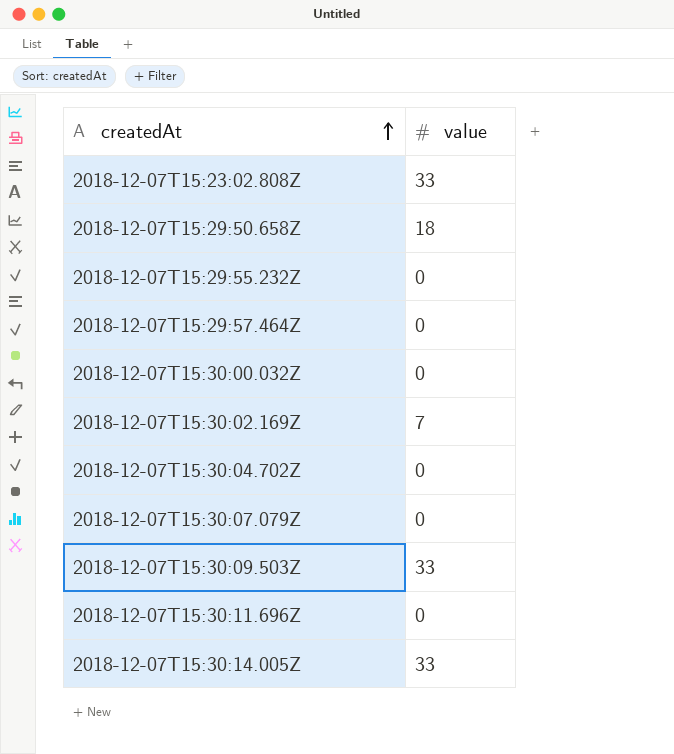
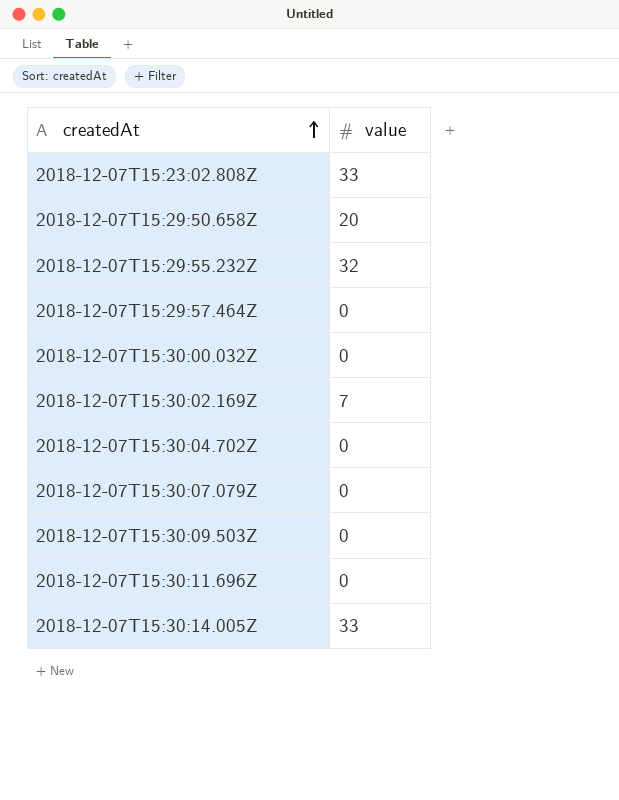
2018-12-07T15:29:50.658Z | value: 18 -> 20
2018-12-07T15:29:55.232Z | value: 0 -> 32
2018-12-07T15:30:09.503Z | value: 33 -> 0

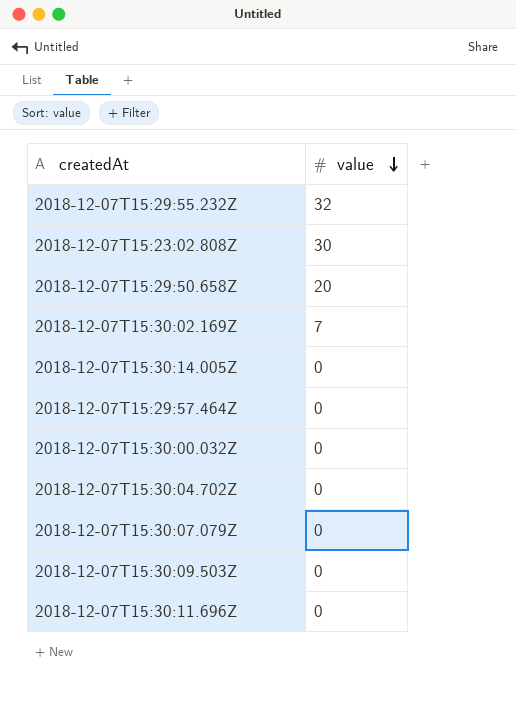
row order: createdAt ascending -> value descending
2018-12-07T15:23:02.808Z | value: 33 -> 30
2018-12-07T15:30:14.005Z | value: 33 -> 0

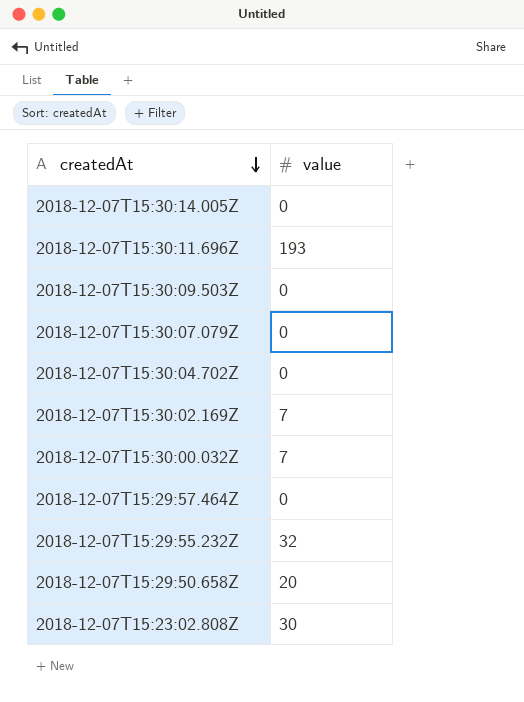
row order: value descending -> createdAt descending
2018-12-07T15:30:11.696Z | value: 0 -> 193
2018-12-07T15:30:00.032Z | value: 0 -> 7

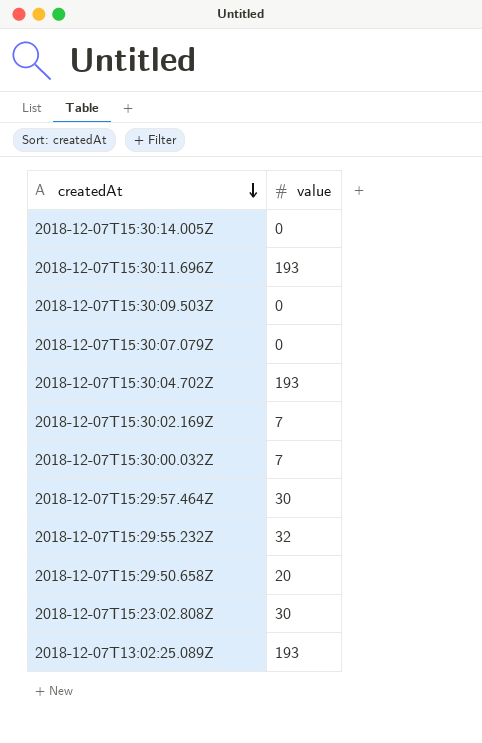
2018-12-07T15:30:04.702Z | value: 0 -> 193
2018-12-07T15:29:57.464Z | value: 0 -> 30
row 2018-12-07T13:02:25.089Z: none -> 193

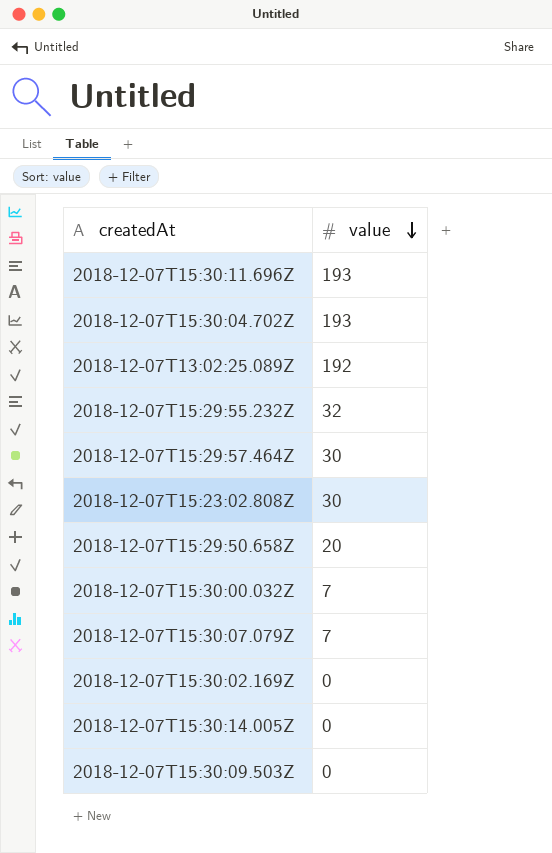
row order: createdAt descending -> value descending
2018-12-07T13:02:25.089Z | value: 193 -> 192
2018-12-07T15:30:07.079Z | value: 0 -> 7
2018-12-07T15:30:02.169Z | value: 7 -> 0

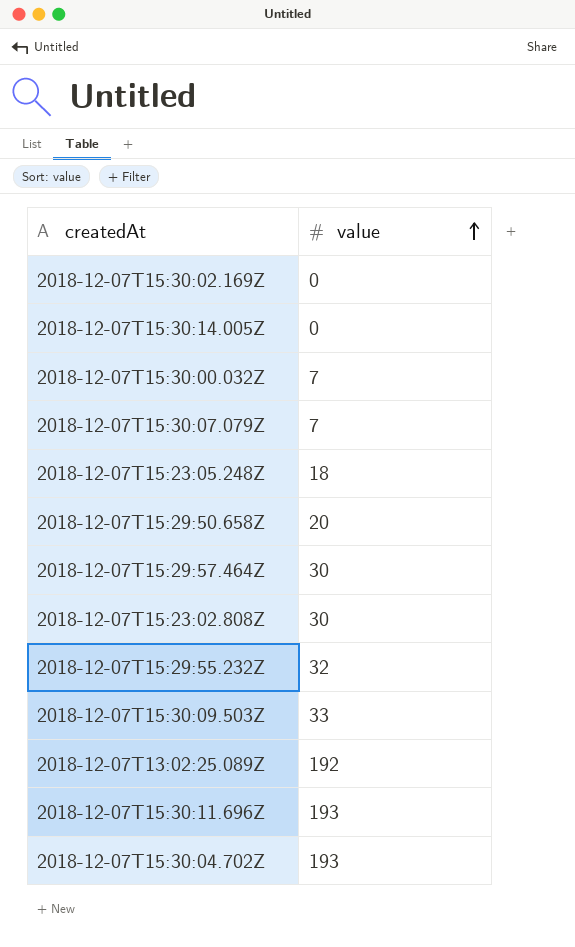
row order: value descending -> value ascending
row 2018-12-07T15:23:05.248Z: none -> 18
2018-12-07T15:30:09.503Z | value: 0 -> 33

